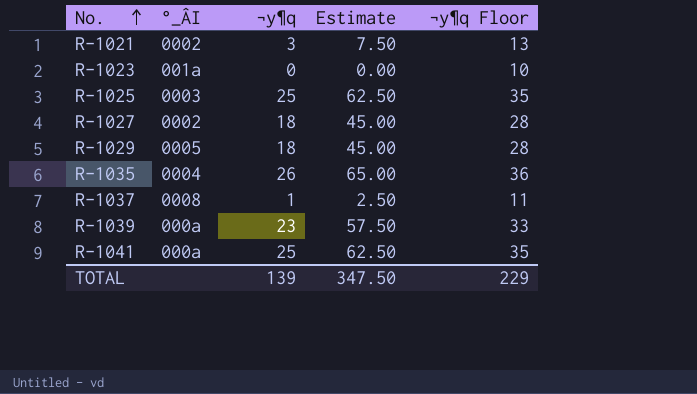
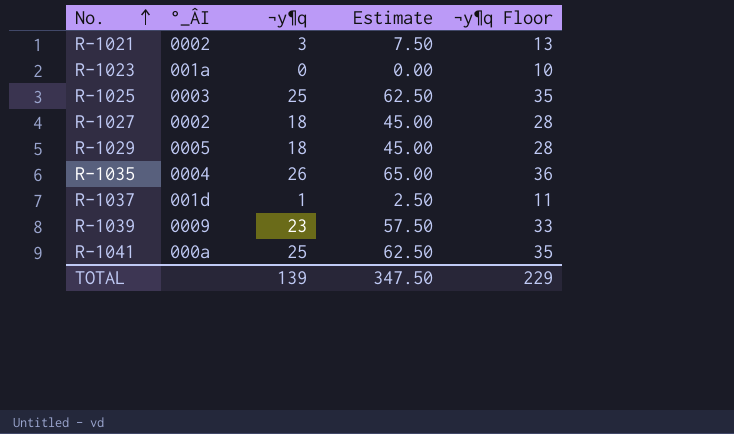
R-1037 | °_ÂI: 0008 -> 001d
R-1039 | °_ÂI: 000a -> 0009

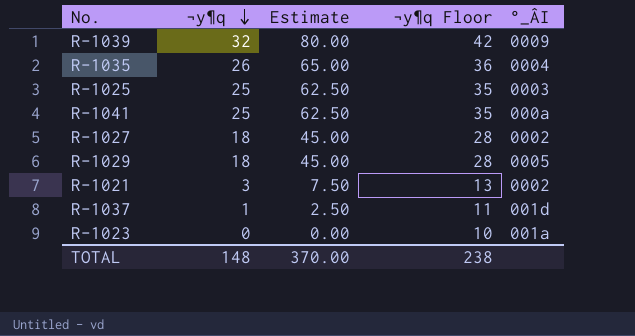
row order: No. ascending -> ¬y¶q descending
column °_ÂI | position: 2 -> 5
R-1039 | ¬y¶q: 23 -> 32
R-1039 | Estimate: 57.50 -> 80.00
R-1039 | ¬y¶q Floor: 33 -> 42
TOTAL | ¬y¶q: 139 -> 148
TOTAL | Estimate: 347.50 -> 370.00
TOTAL | ¬y¶q Floor: 229 -> 238

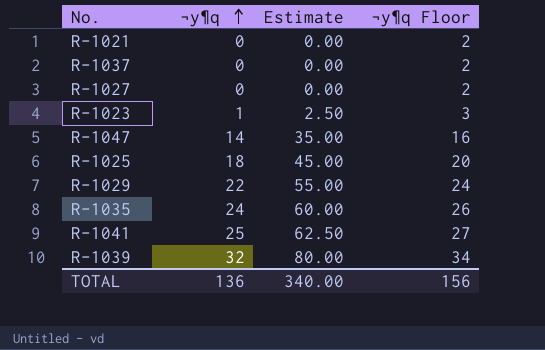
row order: ¬y¶q descending -> ¬y¶q ascending
column °_ÂI | position: 5 -> none
column ¬y¶q Floor | formula: [¬y¶q] + 10 -> [¬y¶q] + 2
R-1021 | ¬y¶q: 3 -> 0
R-1021 | Estimate: 7.50 -> 0.00
R-1037 | ¬y¶q: 1 -> 0
R-1037 | Estimate: 2.50 -> 0.00
R-1027 | ¬y¶q: 18 -> 0
R-1027 | Estimate: 45.00 -> 0.00
R-1023 | ¬y¶q: 0 -> 1
R-1023 | Estimate: 0.00 -> 2.50
row R-1047: none -> 14 | 35.00 | 16
R-1025 | ¬y¶q: 25 -> 18
R-1025 | Estimate: 62.50 -> 45.00
R-1029 | ¬y¶q: 18 -> 22
R-1029 | Estimate: 45.00 -> 55.00
R-1035 | ¬y¶q: 26 -> 24
R-1035 | Estimate: 65.00 -> 60.00
TOTAL | ¬y¶q: 148 -> 136
TOTAL | Estimate: 370.00 -> 340.00
TOTAL | ¬y¶q Floor: 238 -> 156

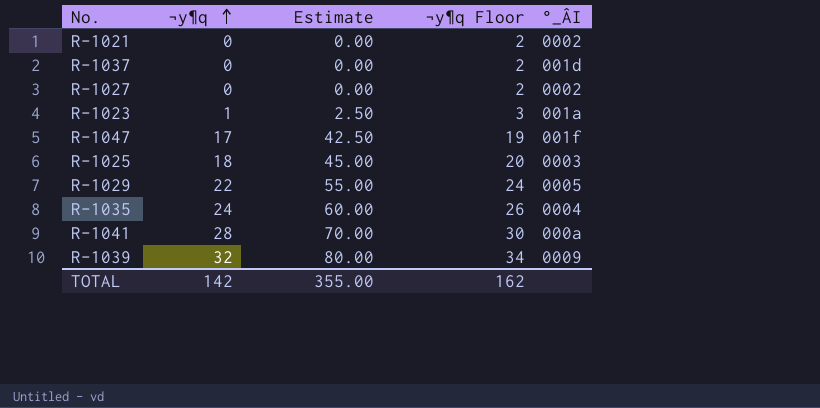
column °_ÂI | position: none -> 5
R-1047 | ¬y¶q: 14 -> 17
R-1047 | Estimate: 35.00 -> 42.50
R-1047 | ¬y¶q Floor: 16 -> 19
R-1041 | ¬y¶q: 25 -> 28
R-1041 | Estimate: 62.50 -> 70.00
R-1041 | ¬y¶q Floor: 27 -> 30
TOTAL | ¬y¶q: 136 -> 142
TOTAL | Estimate: 340.00 -> 355.00
TOTAL | ¬y¶q Floor: 156 -> 162

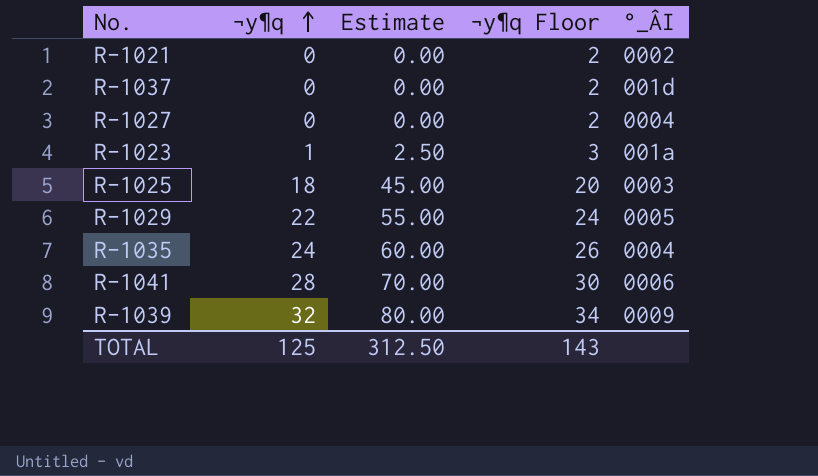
row R-1047: 17 | 42.50 | 19 | 001f -> none
R-1027 | °_ÂI: 0002 -> 0004
R-1041 | °_ÂI: 000a -> 0006
TOTAL | ¬y¶q: 142 -> 125
TOTAL | Estimate: 355.00 -> 312.50
TOTAL | ¬y¶q Floor: 162 -> 143

